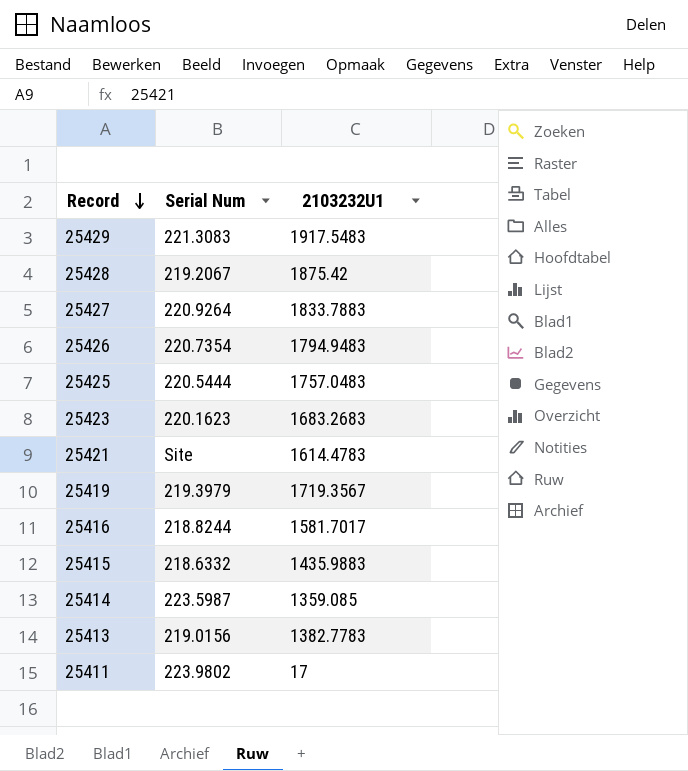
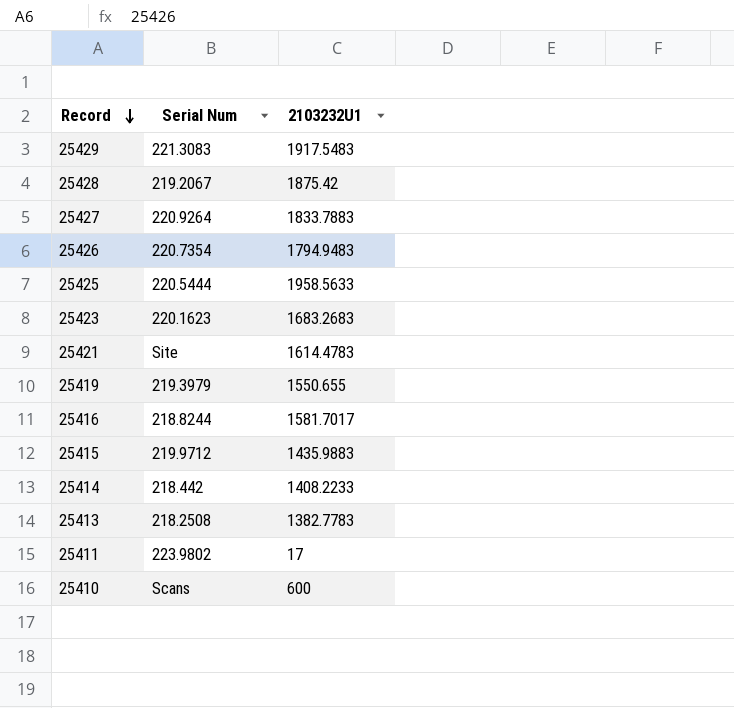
25425 | 2103232U1: 1757.0483 -> 1958.5633
25419 | 2103232U1: 1719.3567 -> 1550.655
25415 | Serial Num: 218.6332 -> 219.9712
25414 | Serial Num: 223.5987 -> 218.442
25414 | 2103232U1: 1359.085 -> 1408.2233
25413 | Serial Num: 219.0156 -> 218.2508
row 25410: none -> Scans | 600

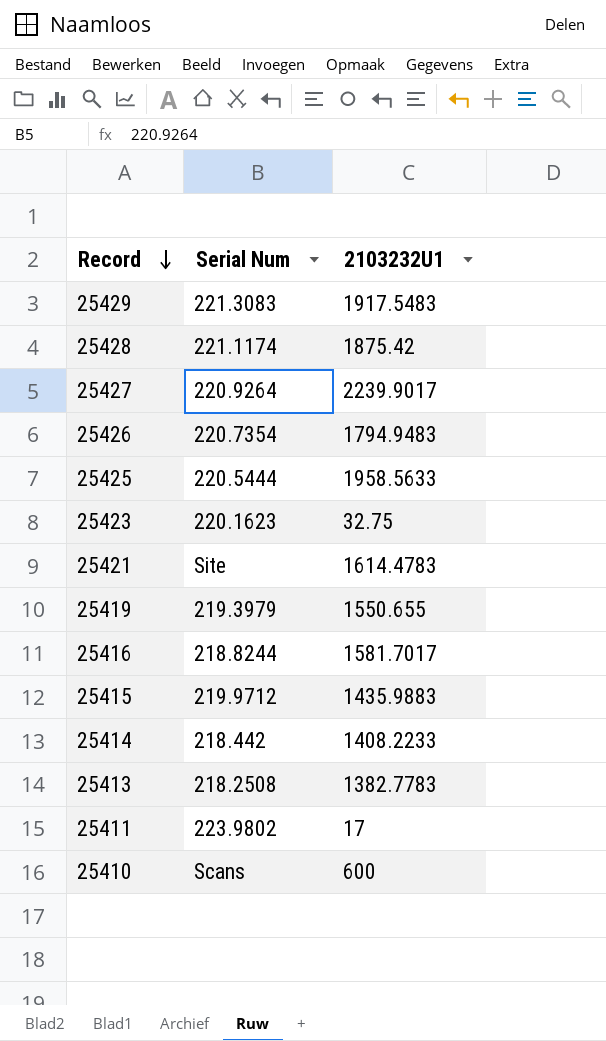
25428 | Serial Num: 219.2067 -> 221.1174
25427 | 2103232U1: 1833.7883 -> 2239.9017
25423 | 2103232U1: 1683.2683 -> 32.75

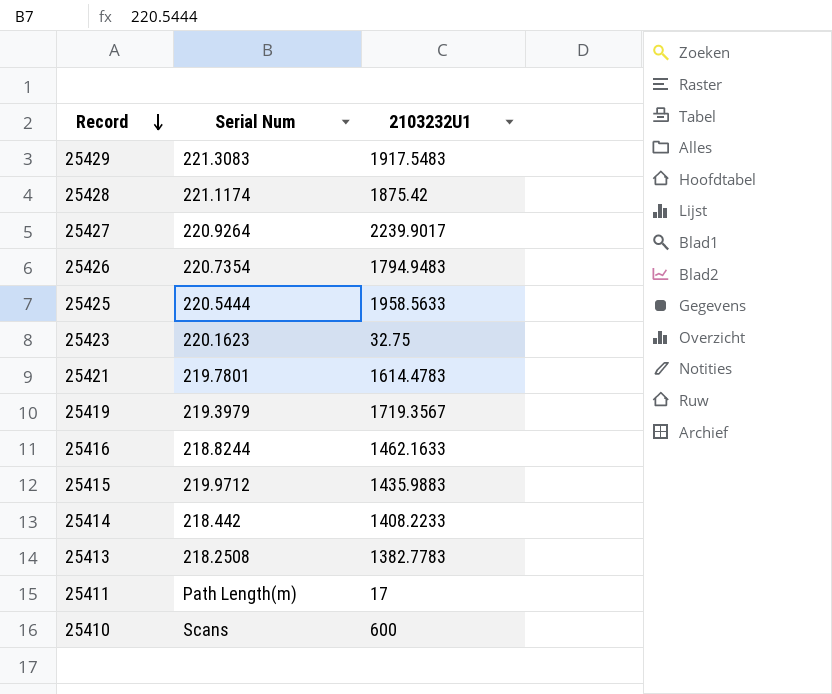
25421 | Serial Num: Site -> 219.7801
25419 | 2103232U1: 1550.655 -> 1719.3567
25416 | 2103232U1: 1581.7017 -> 1462.1633
25411 | Serial Num: 223.9802 -> Path Length(m)

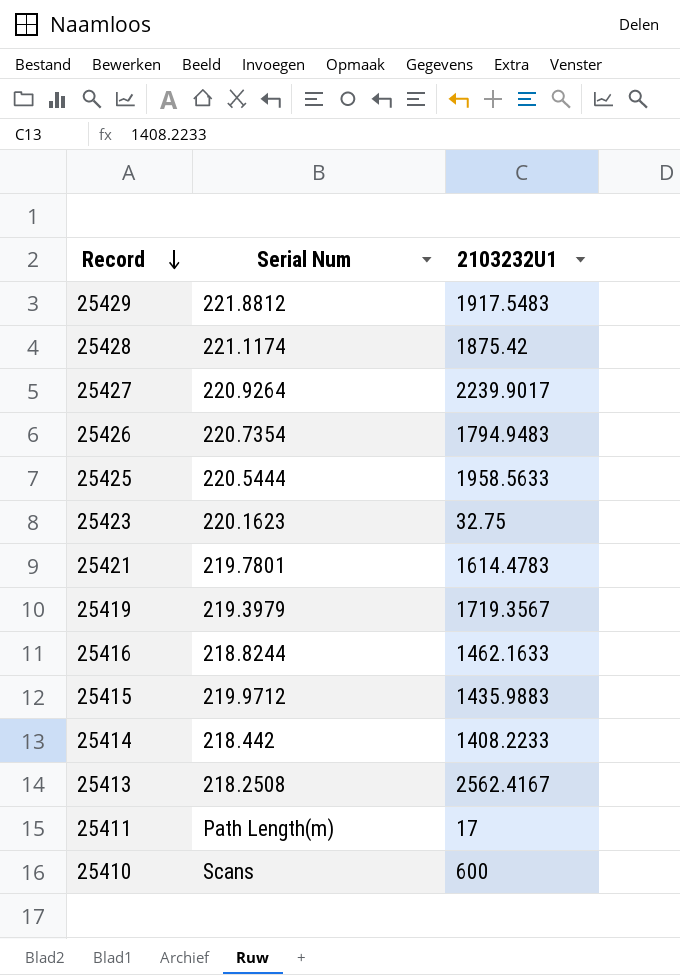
25429 | Serial Num: 221.3083 -> 221.8812
25413 | 2103232U1: 1382.7783 -> 2562.4167

